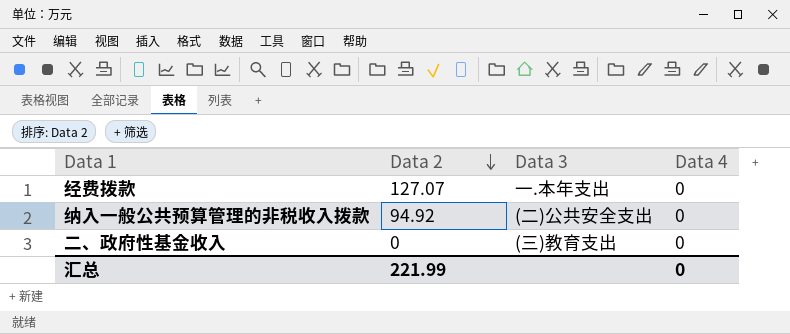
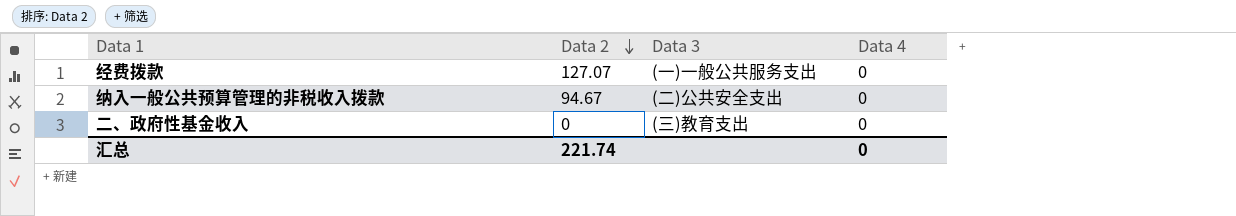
经费拨款 | Data 3: 一.本年支出 -> (一)一般公共服务支出
纳入一般公共预算管理的非税收入拨款 | Data 2: 94.92 -> 94.67
汇总 | Data 2: 221.99 -> 221.74

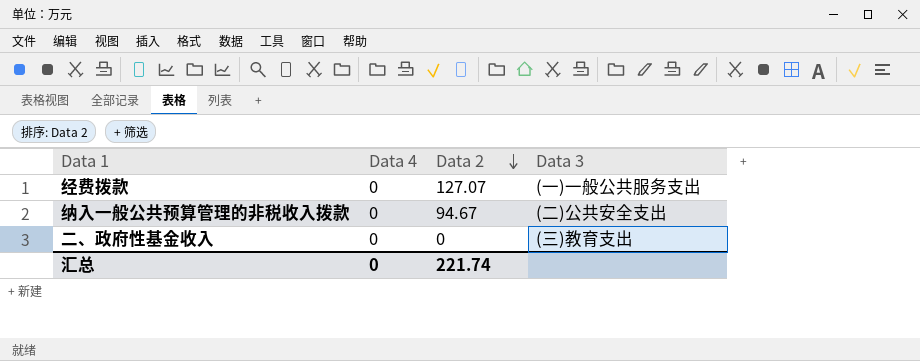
column Data 4 | position: 4 -> 2

